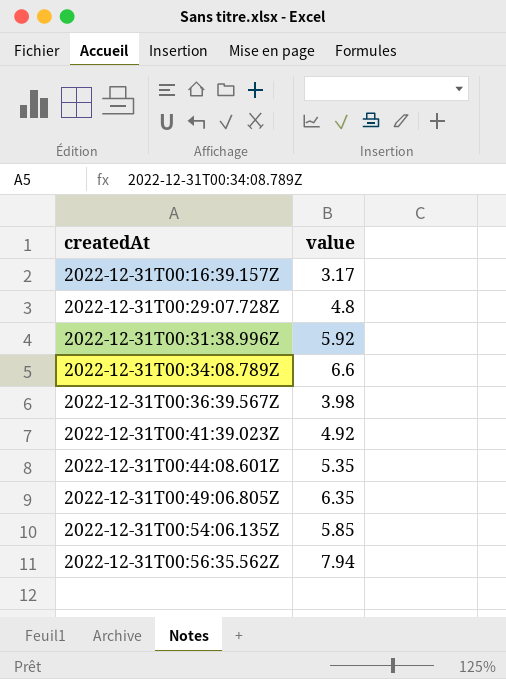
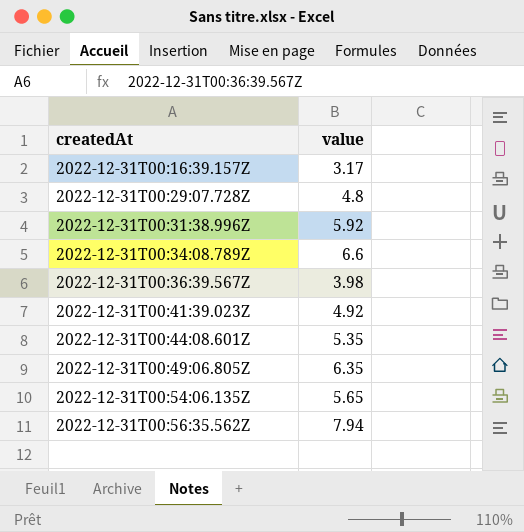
2022-12-31T00:54:06.135Z | value: 5.85 -> 5.65

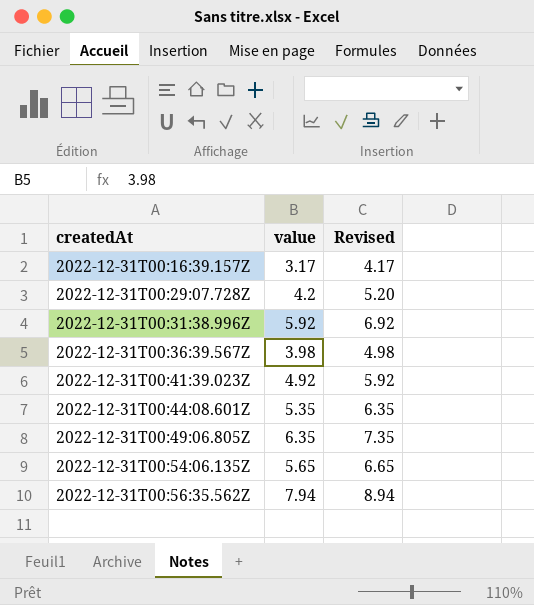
column Revised | formula: none -> [value] + 1
row 2022-12-31T00:34:08.789Z: 6.6 -> none
2022-12-31T00:29:07.728Z | value: 4.8 -> 4.2

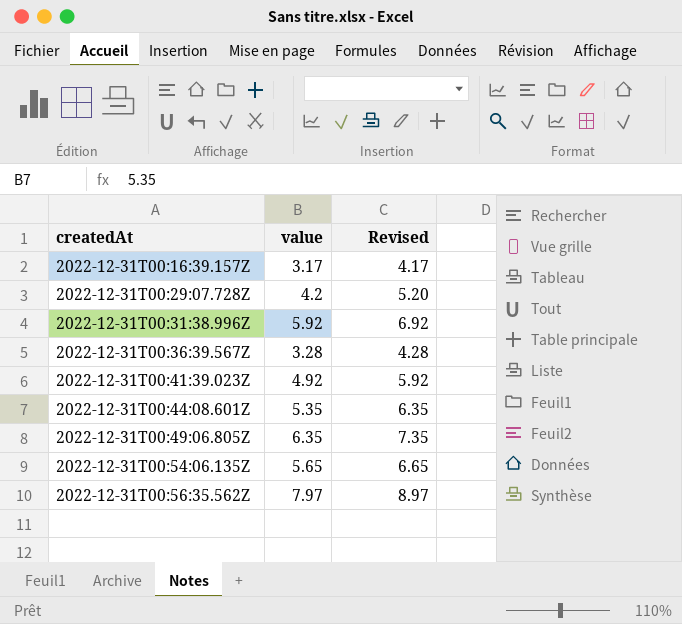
2022-12-31T00:36:39.567Z | value: 3.98 -> 3.28
2022-12-31T00:36:39.567Z | Revised: 4.98 -> 4.28
2022-12-31T00:56:35.562Z | value: 7.94 -> 7.97
2022-12-31T00:56:35.562Z | Revised: 8.94 -> 8.97

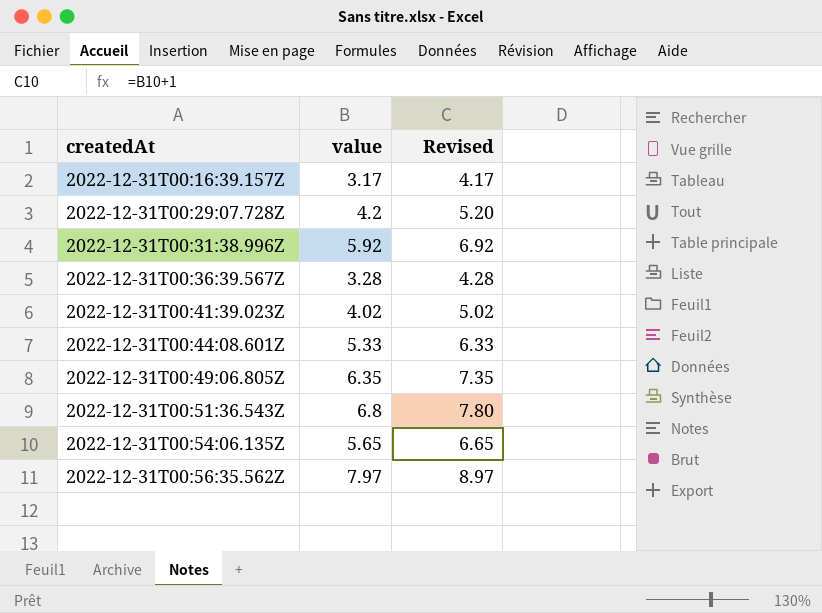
2022-12-31T00:41:39.023Z | value: 4.92 -> 4.02
2022-12-31T00:41:39.023Z | Revised: 5.92 -> 5.02
2022-12-31T00:44:08.601Z | value: 5.35 -> 5.33
2022-12-31T00:44:08.601Z | Revised: 6.35 -> 6.33
row 2022-12-31T00:51:36.543Z: none -> 6.8 | 7.80

